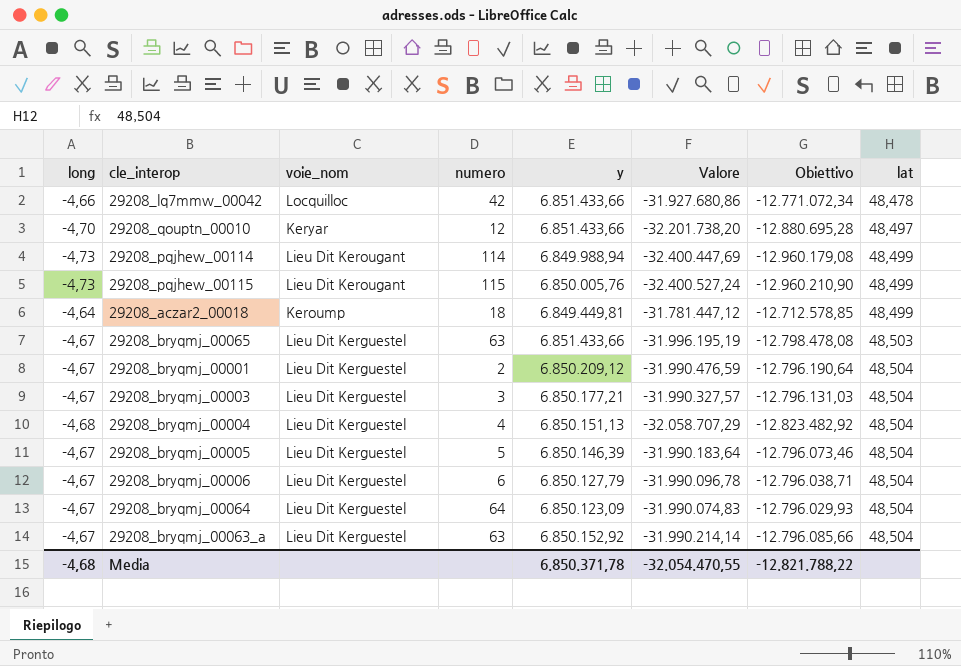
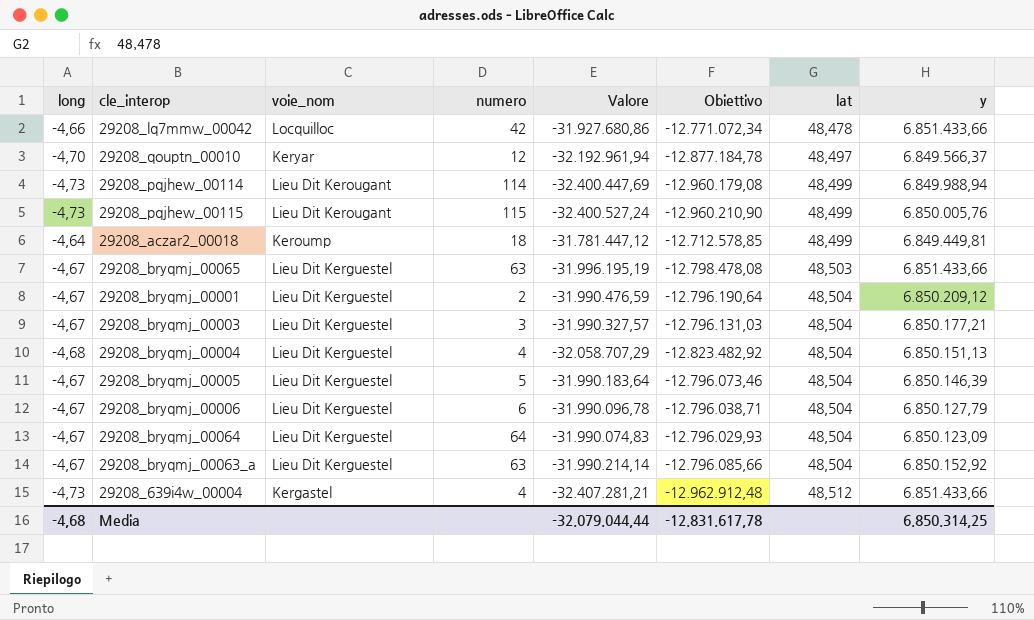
column y | position: 5 -> 8
29208_qouptn_00010 | Valore: -32.201.738,20 -> -32.192.961,94
29208_qouptn_00010 | Obiettivo: -12.880.695,28 -> -12.877.184,78
29208_qouptn_00010 | y: 6.851.433,66 -> 6.849.566,37
row 29208_639i4w_00004: none -> -4,73 | Kergastel | 4 | -32.407.281,21 | -12.962.912,48 | 48,512 | 6.851.433,66
Media | Valore: -32.054.470,55 -> -32.079.044,44
Media | Obiettivo: -12.821.788,22 -> -12.831.617,78
Media | y: 6.850.371,78 -> 6.850.314,25

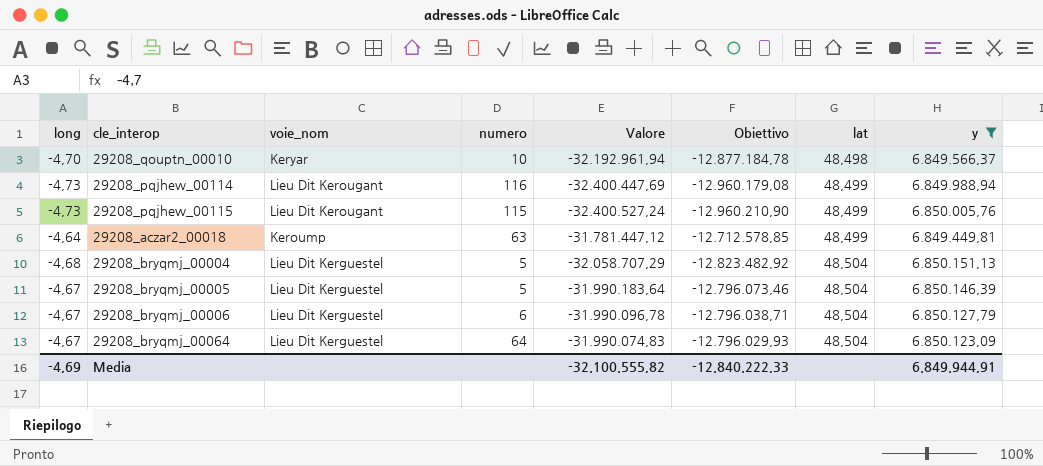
filter: none -> y <= 6.850.151,13
29208_qouptn_00010 | numero: 12 -> 10
29208_qouptn_00010 | lat: 48,497 -> 48,498
29208_pqjhew_00114 | numero: 114 -> 116
29208_aczar2_00018 | numero: 18 -> 63
29208_bryqmj_00004 | numero: 4 -> 5
Media | long: -4,68 -> -4,69
Media | Valore: -32.079.044,44 -> -32.100.555,82
Media | Obiettivo: -12.831.617,78 -> -12.840.222,33
Media | y: 6.850.314,25 -> 6.849.944,91

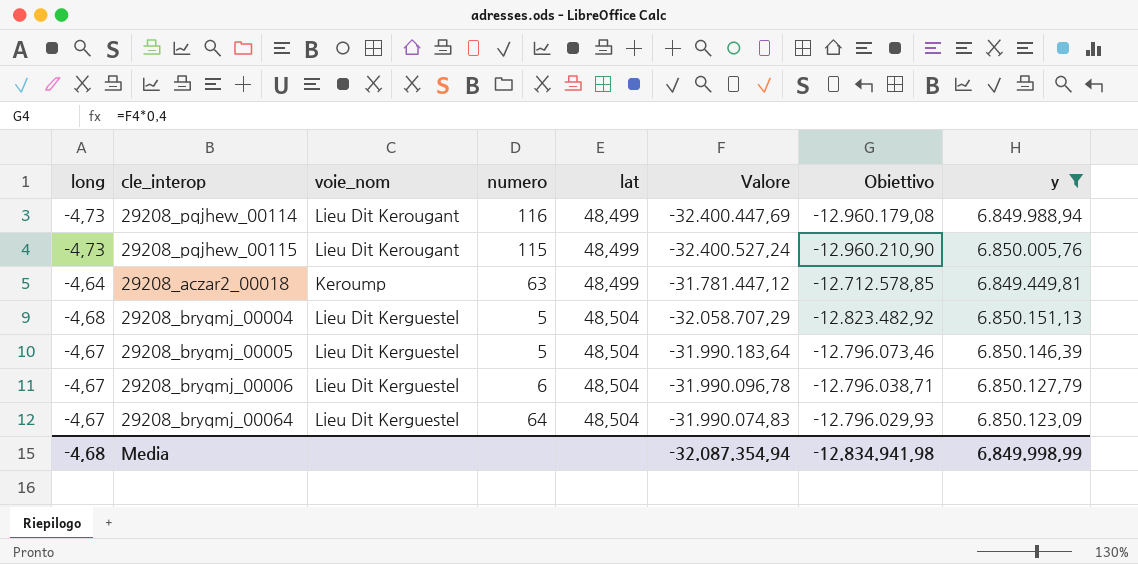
column lat | position: 7 -> 5
row 29208_qouptn_00010: -4,70 | Keryar | 10 | -32.192.961,94 | -12.877.184,78 | 48,498 | 6.849.566,37 -> none
Media | long: -4,69 -> -4,68
Media | Valore: -32.100.555,82 -> -32.087.354,94
Media | Obiettivo: -12.840.222,33 -> -12.834.941,98
Media | y: 6.849.944,91 -> 6.849.998,99

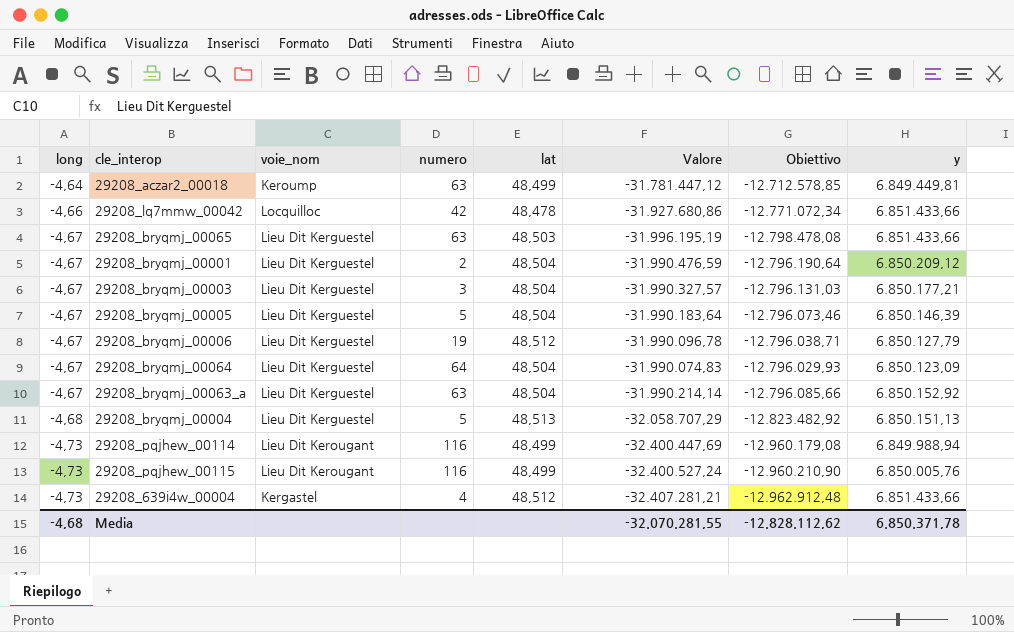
filter: y <= 6.850.151,13 -> none
row order: lat ascending -> long descending
29208_bryqmj_00006 | numero: 6 -> 19
29208_bryqmj_00006 | lat: 48,504 -> 48,512
29208_bryqmj_00004 | lat: 48,504 -> 48,513
29208_pqjhew_00115 | numero: 115 -> 116
Media | Valore: -32.087.354,94 -> -32.070.281,55
Media | Obiettivo: -12.834.941,98 -> -12.828.112,62
Media | y: 6.849.998,99 -> 6.850.371,78

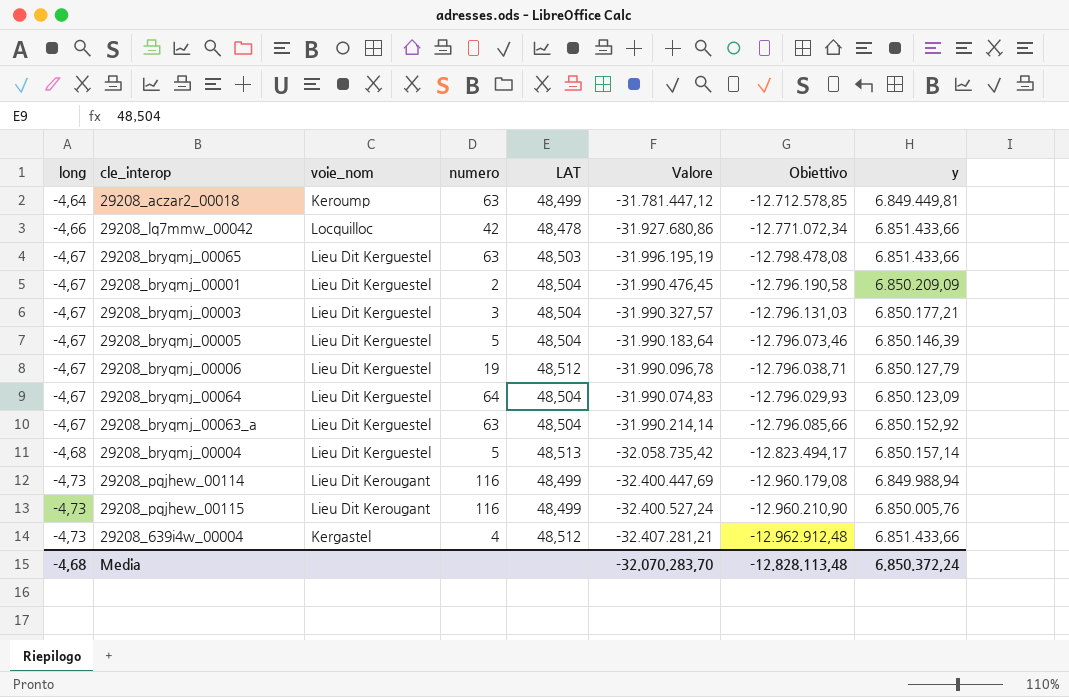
column name: lat -> LAT
29208_bryqmj_00001 | Valore: -31.990.476,59 -> -31.990.476,45
29208_bryqmj_00001 | Obiettivo: -12.796.190,64 -> -12.796.190,58
29208_bryqmj_00001 | y: 6.850.209,12 -> 6.850.209,09
29208_bryqmj_00004 | Valore: -32.058.707,29 -> -32.058.735,42
29208_bryqmj_00004 | Obiettivo: -12.823.482,92 -> -12.823.494,17
29208_bryqmj_00004 | y: 6.850.151,13 -> 6.850.157,14
Media | Valore: -32.070.281,55 -> -32.070.283,70
Media | Obiettivo: -12.828.112,62 -> -12.828.113,48
Media | y: 6.850.371,78 -> 6.850.372,24

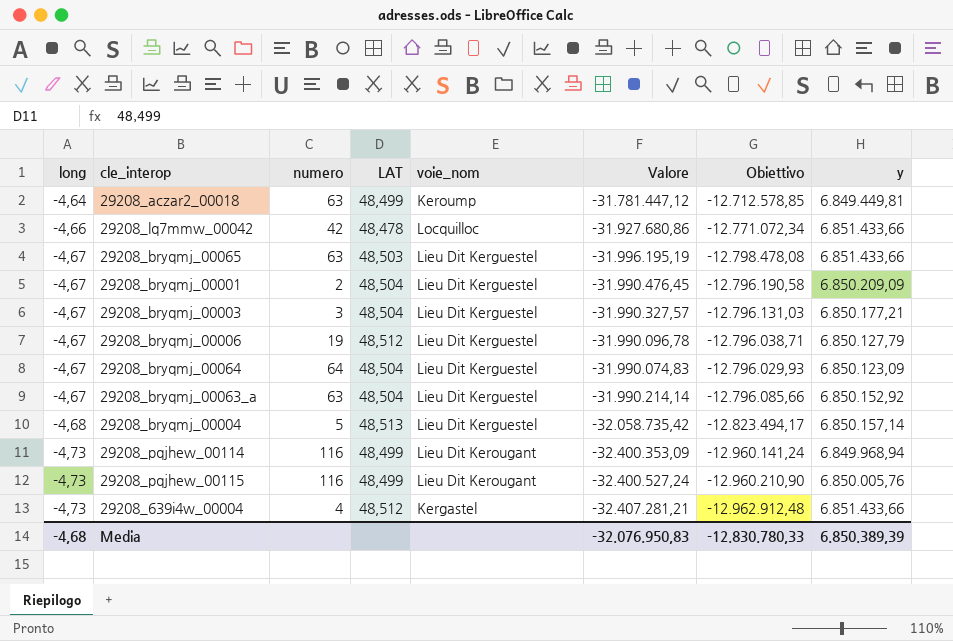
column voie_nom | position: 3 -> 5
row 29208_bryqmj_00005: -4,67 | Lieu Dit Kerguestel | 5 | 48,504 | -31.990.183,64 | -12.796.073,46 | 6.850.146,39 -> none
29208_pqjhew_00114 | Valore: -32.400.447,69 -> -32.400.353,09
29208_pqjhew_00114 | Obiettivo: -12.960.179,08 -> -12.960.141,24
29208_pqjhew_00114 | y: 6.849.988,94 -> 6.849.968,94
Media | Valore: -32.070.283,70 -> -32.076.950,83
Media | Obiettivo: -12.828.113,48 -> -12.830.780,33
Media | y: 6.850.372,24 -> 6.850.389,39

